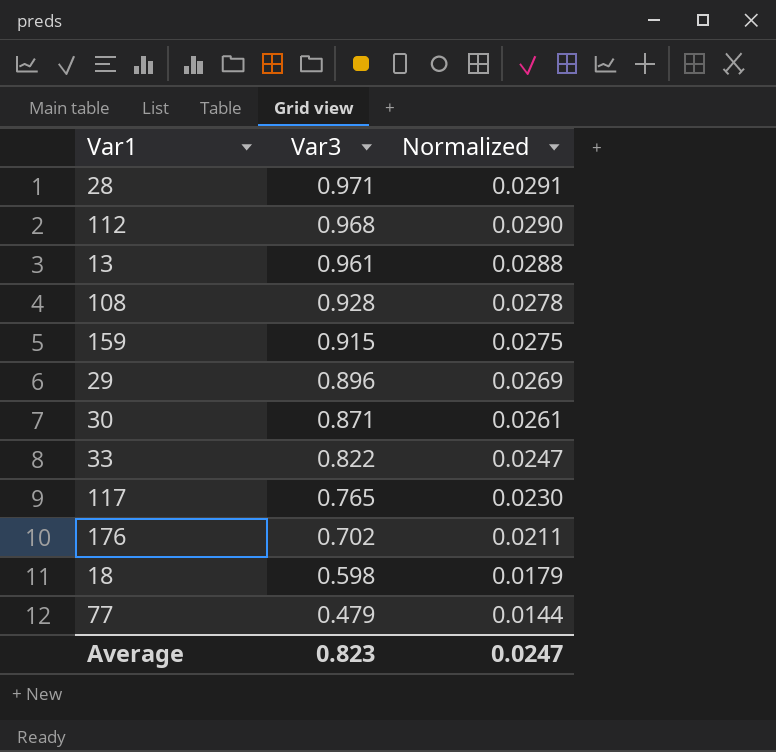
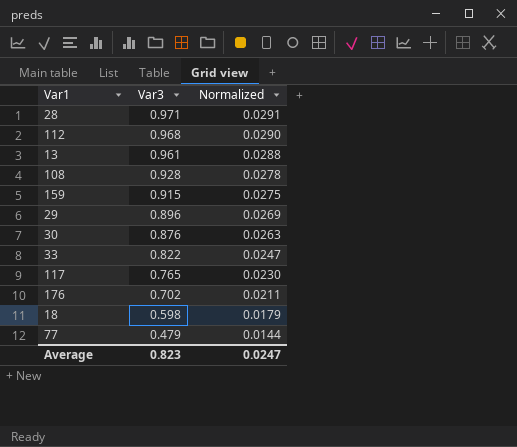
30 | Var3: 0.871 -> 0.876
30 | Normalized: 0.0261 -> 0.0263

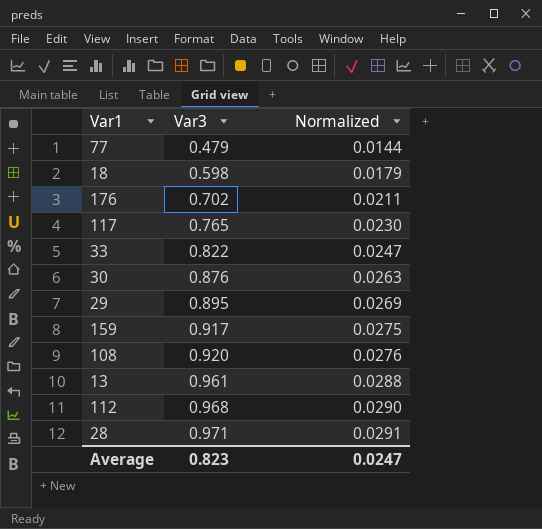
row order: Var3 descending -> Var3 ascending
29 | Var3: 0.896 -> 0.895
159 | Var3: 0.915 -> 0.917
108 | Var3: 0.928 -> 0.920
108 | Normalized: 0.0278 -> 0.0276

